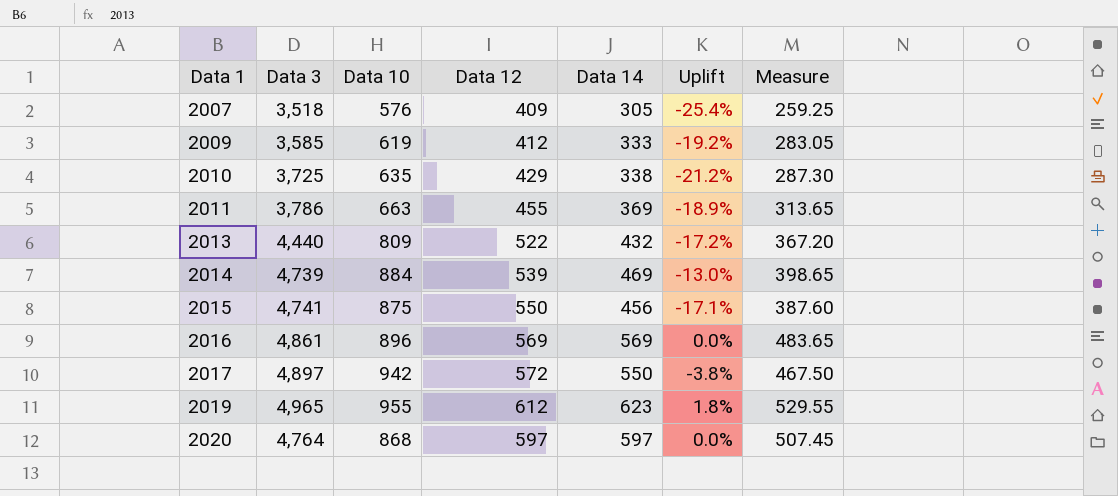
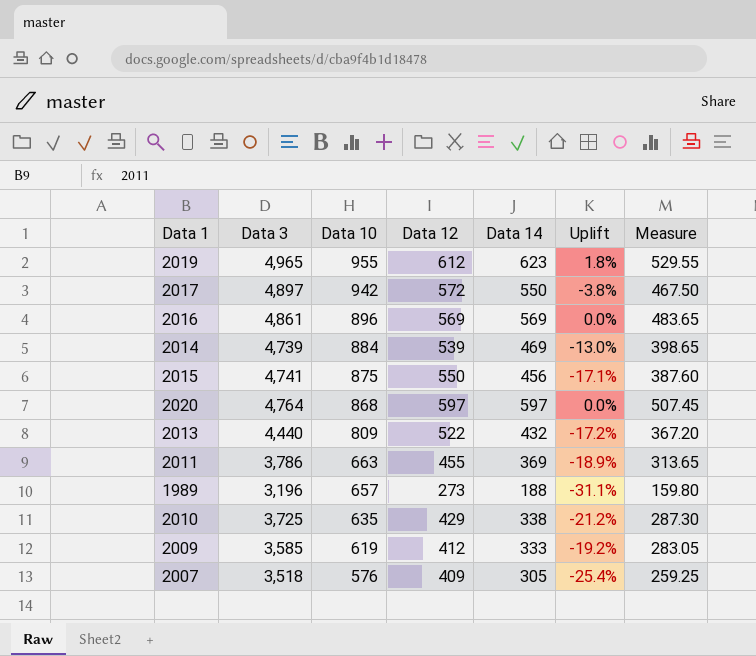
row order: Data 1 ascending -> Data 10 descending
row 1989: none -> 3,196 | 657 | 273 | 188 | -31.1% | 159.80

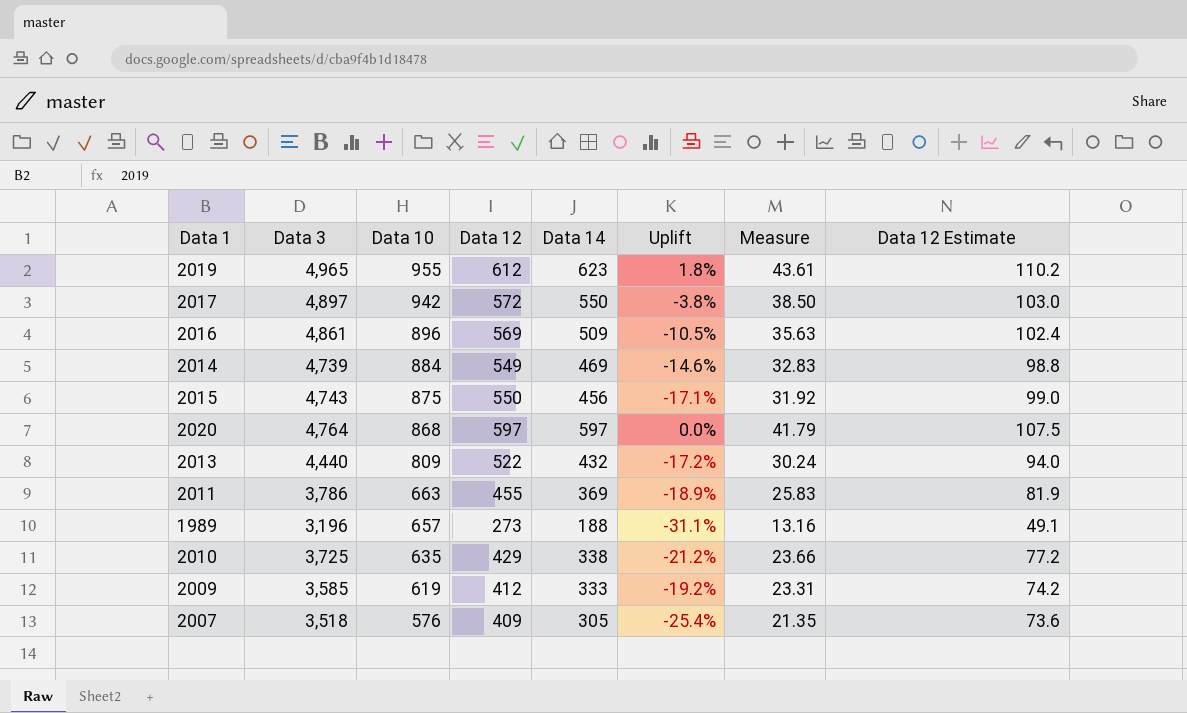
column Measure | formula: [Data 14] * 0.85 -> [Data 14] * 0.07
column Data 12 Estimate | formula: none -> [Data 12] * 0.18
2016 | Data 14: 569 -> 509
2016 | Uplift: 0.0% -> -10.5%
2014 | Data 12: 539 -> 549
2014 | Uplift: -13.0% -> -14.6%
2015 | Data 3: 4,741 -> 4,743

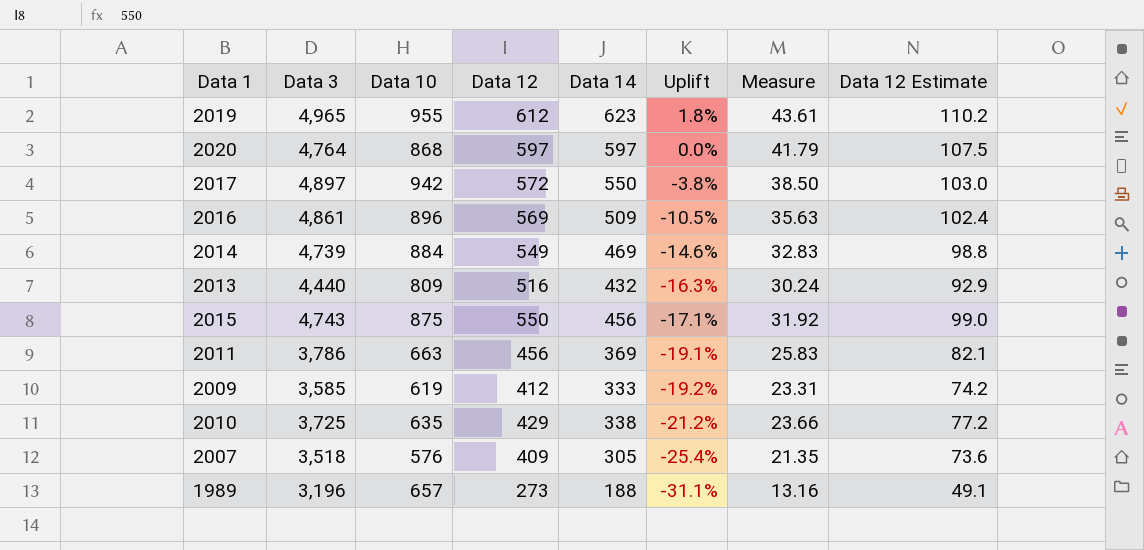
row order: Data 10 descending -> Uplift descending
2013 | Data 12: 522 -> 516
2013 | Uplift: -17.2% -> -16.3%
2013 | Data 12 Estimate: 94.0 -> 92.9
2011 | Data 12: 455 -> 456
2011 | Uplift: -18.9% -> -19.1%
2011 | Data 12 Estimate: 81.9 -> 82.1

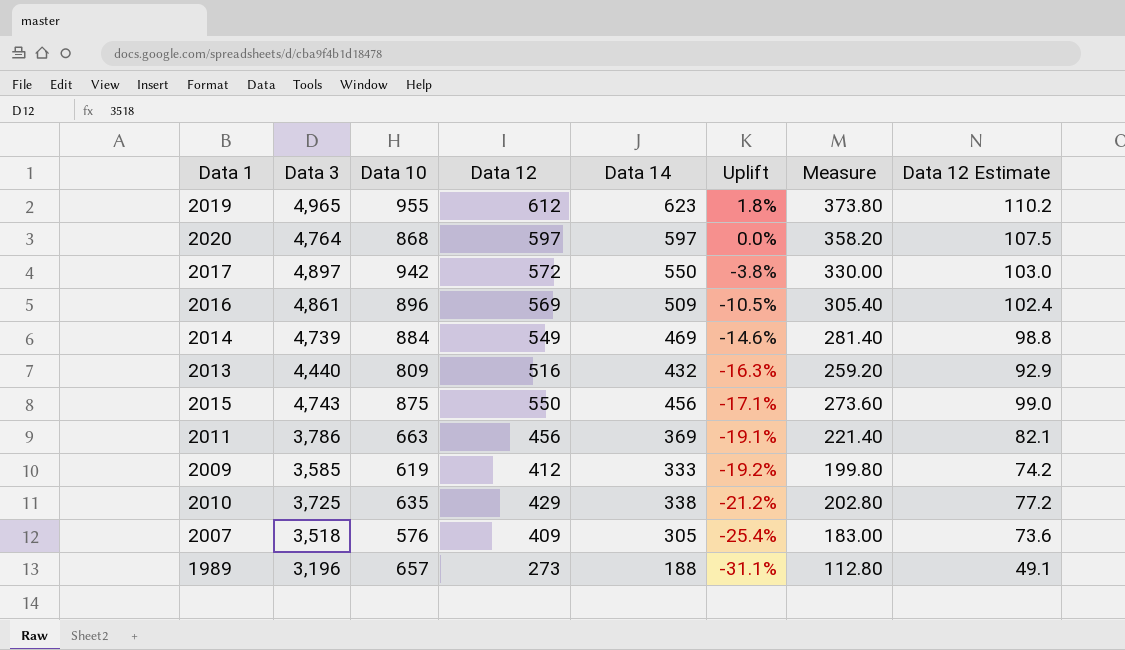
column Measure | formula: [Data 14] * 0.07 -> [Data 14] * 0.6

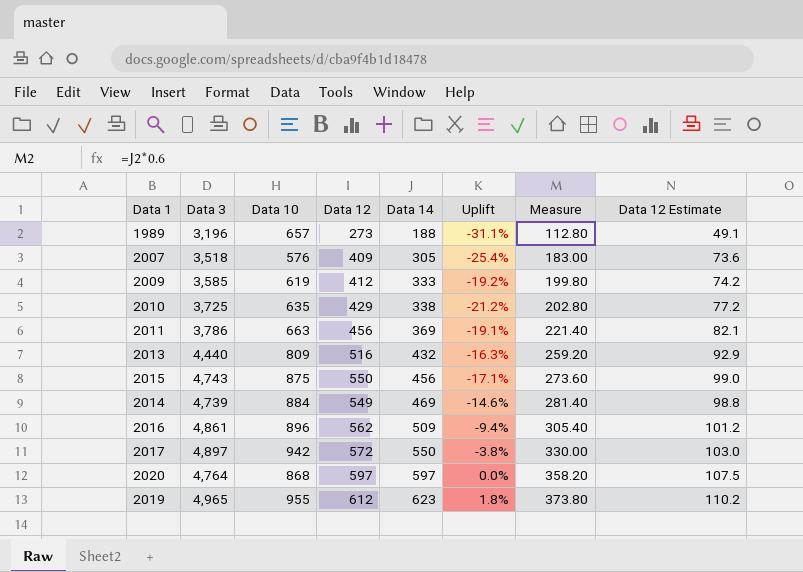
row order: Uplift descending -> Data 14 ascending
2016 | Data 12: 569 -> 562
2016 | Uplift: -10.5% -> -9.4%
2016 | Data 12 Estimate: 102.4 -> 101.2

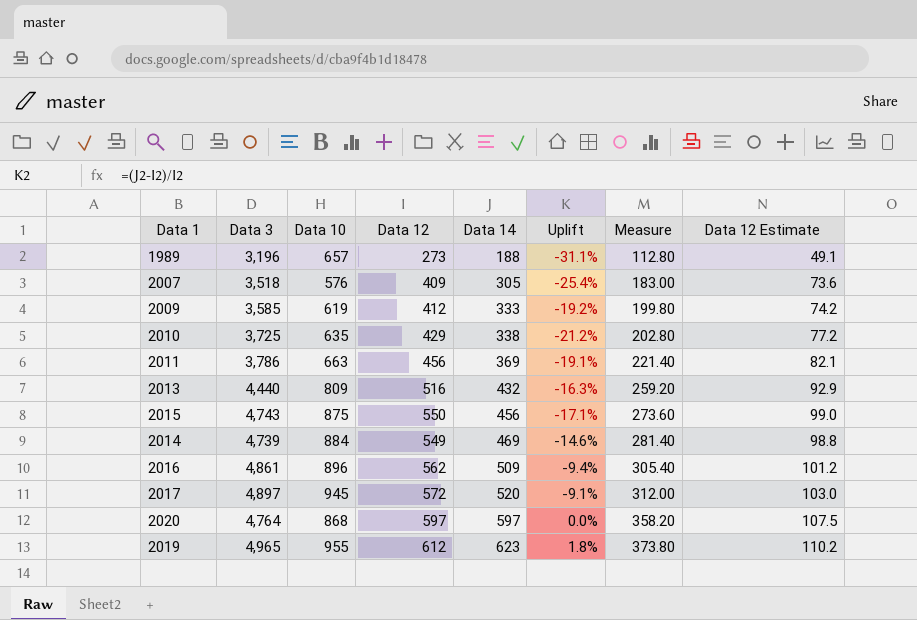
2017 | Data 10: 942 -> 945
2017 | Data 14: 550 -> 520
2017 | Uplift: -3.8% -> -9.1%
2017 | Measure: 330.00 -> 312.00

